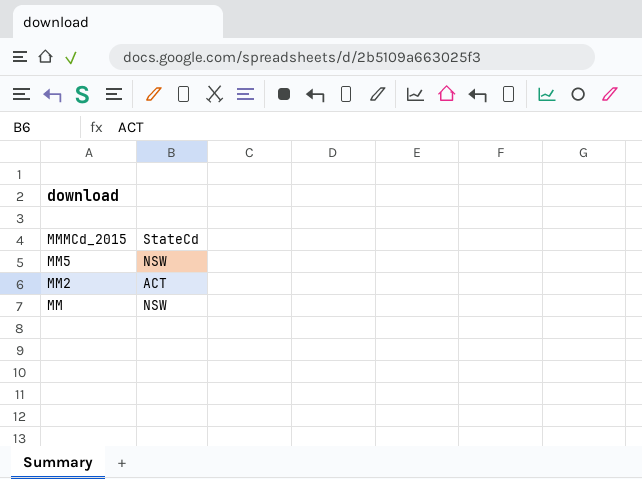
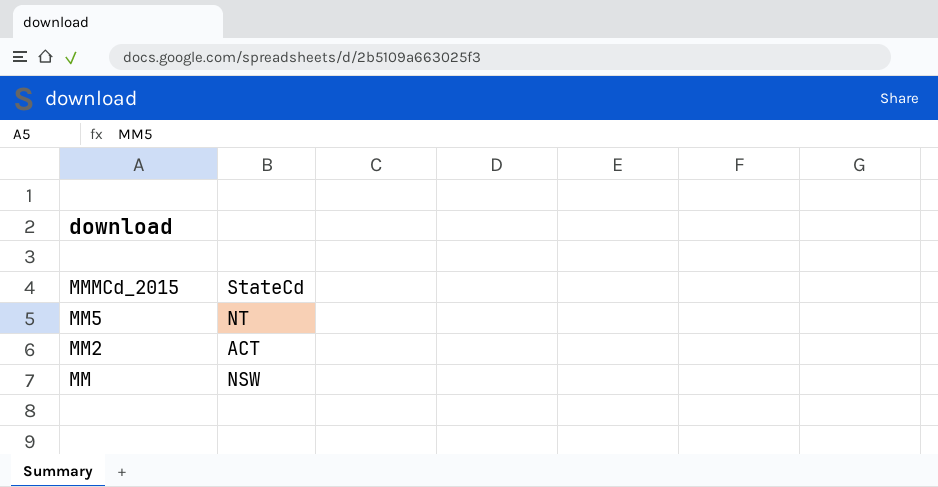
MM5 | StateCd: NSW -> NT

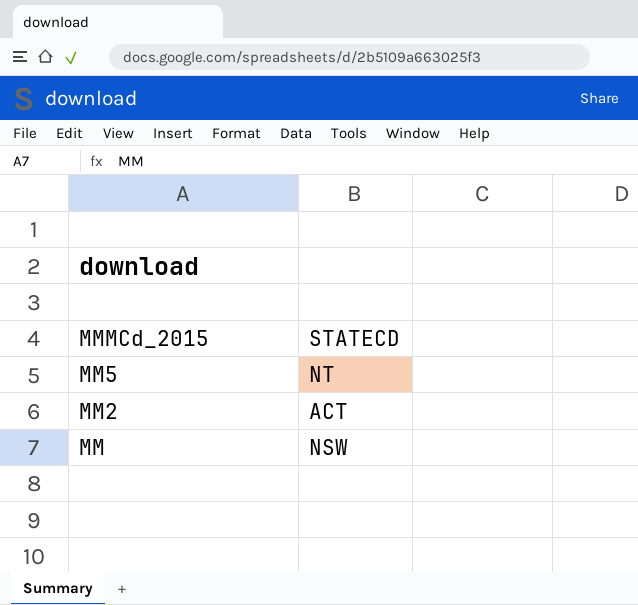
column name: StateCd -> STATECD

